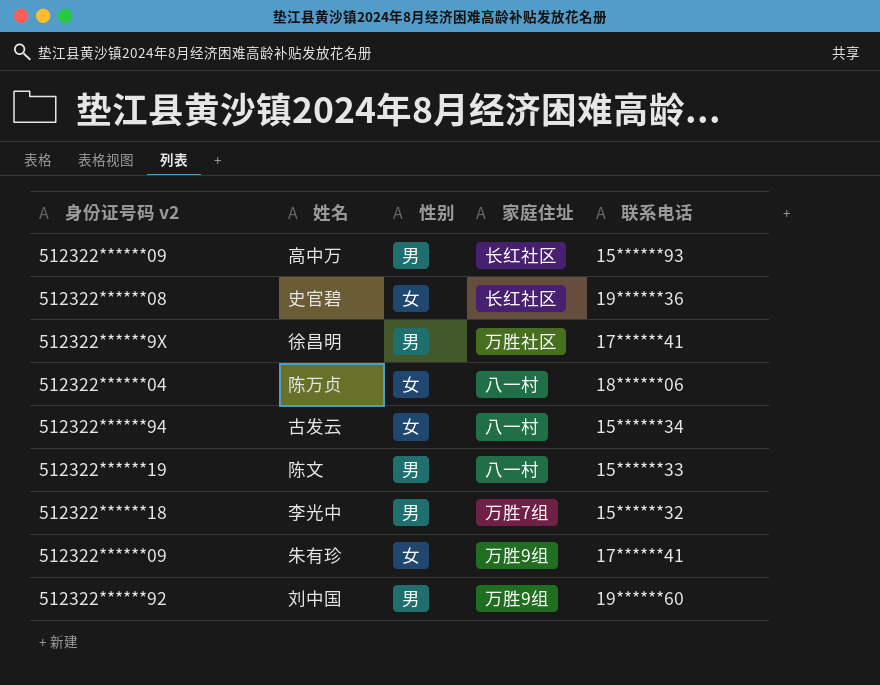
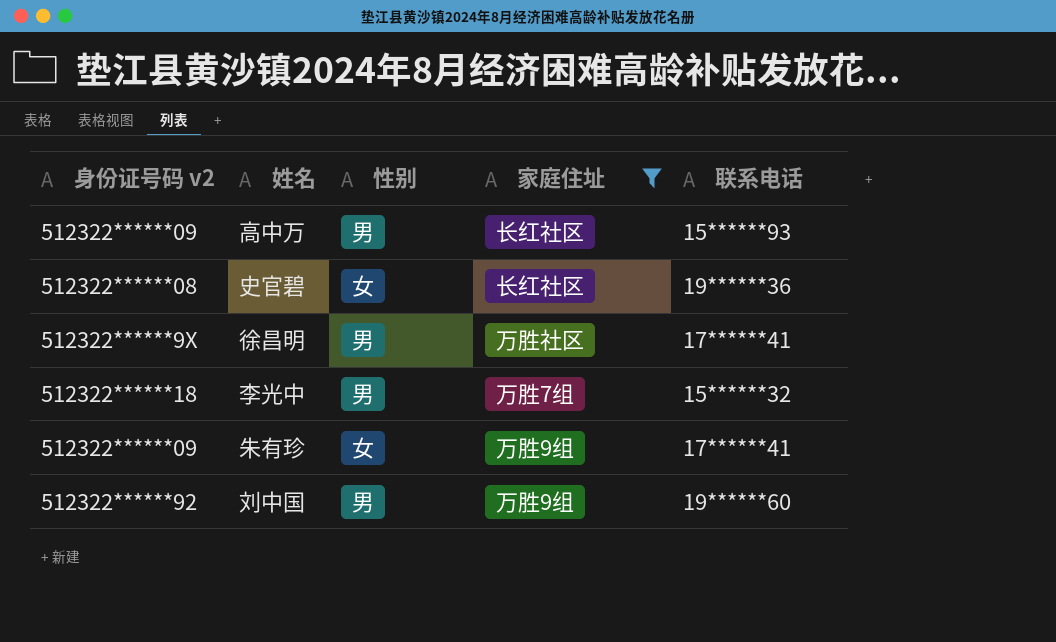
filter: none -> 家庭住址 != 八一村

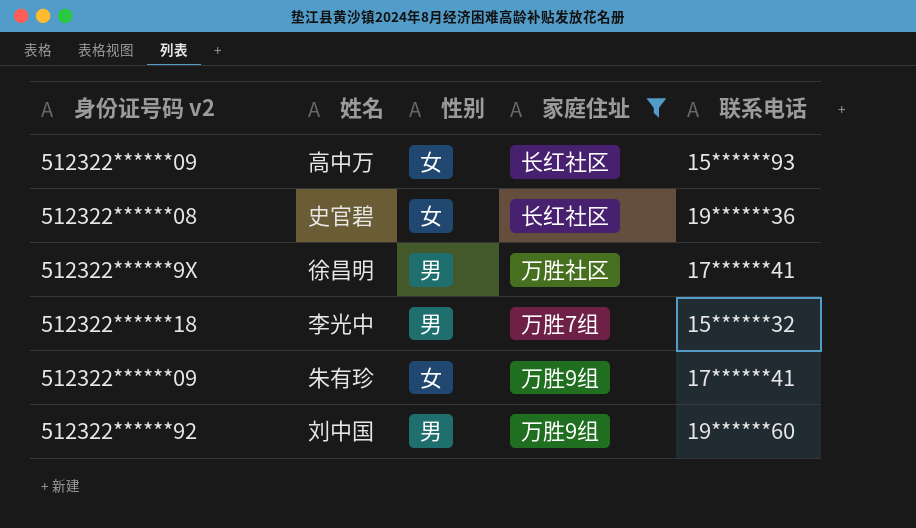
高中万 | 性别: 男 -> 女

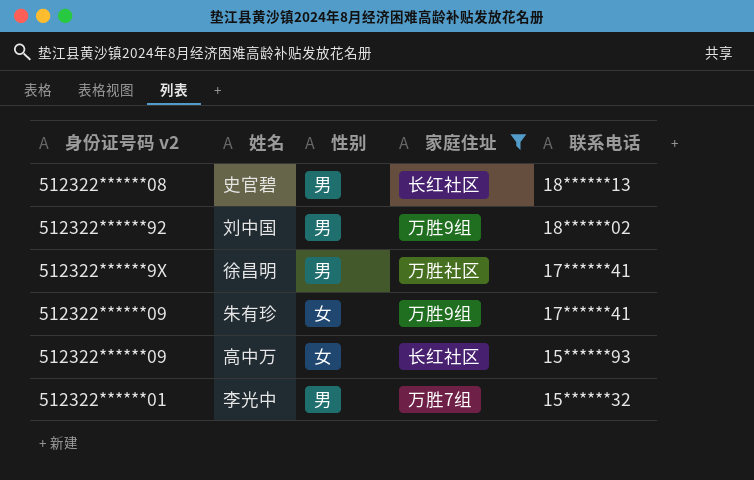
row order: none -> 联系电话 descending
史官碧 | 性别: 女 -> 男
史官碧 | 联系电话: 19******36 -> 18******13
刘中国 | 联系电话: 19******60 -> 18******02
李光中 | 身份证号码 v2: 512322******18 -> 512322******01

